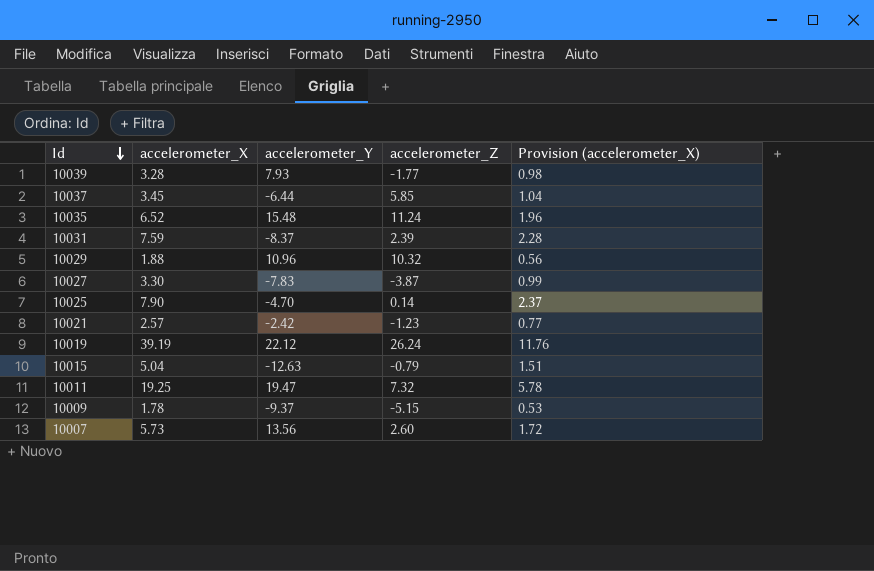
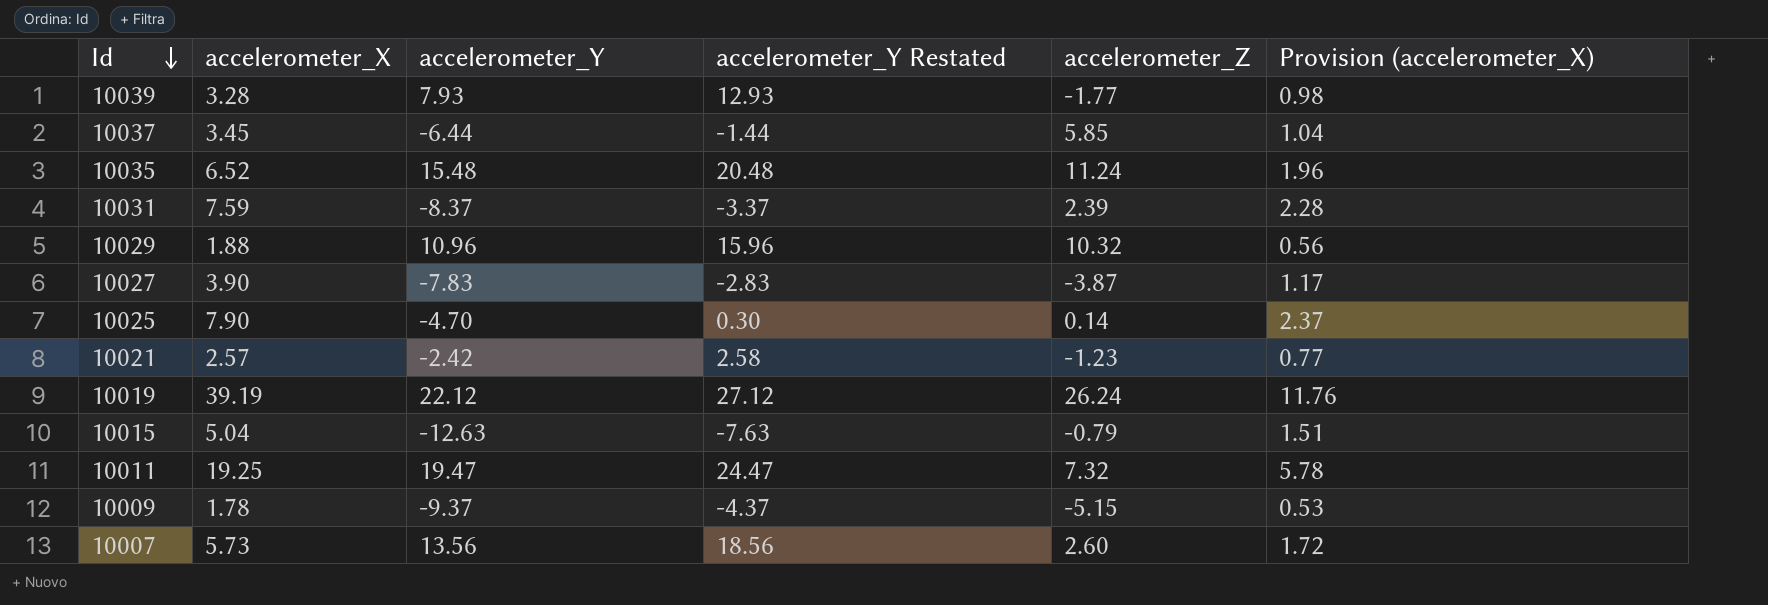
column accelerometer_Y Restated | formula: none -> [accelerometer_Y] + 5
10027 | accelerometer_X: 3.30 -> 3.90
10027 | Provision (accelerometer_X): 0.99 -> 1.17

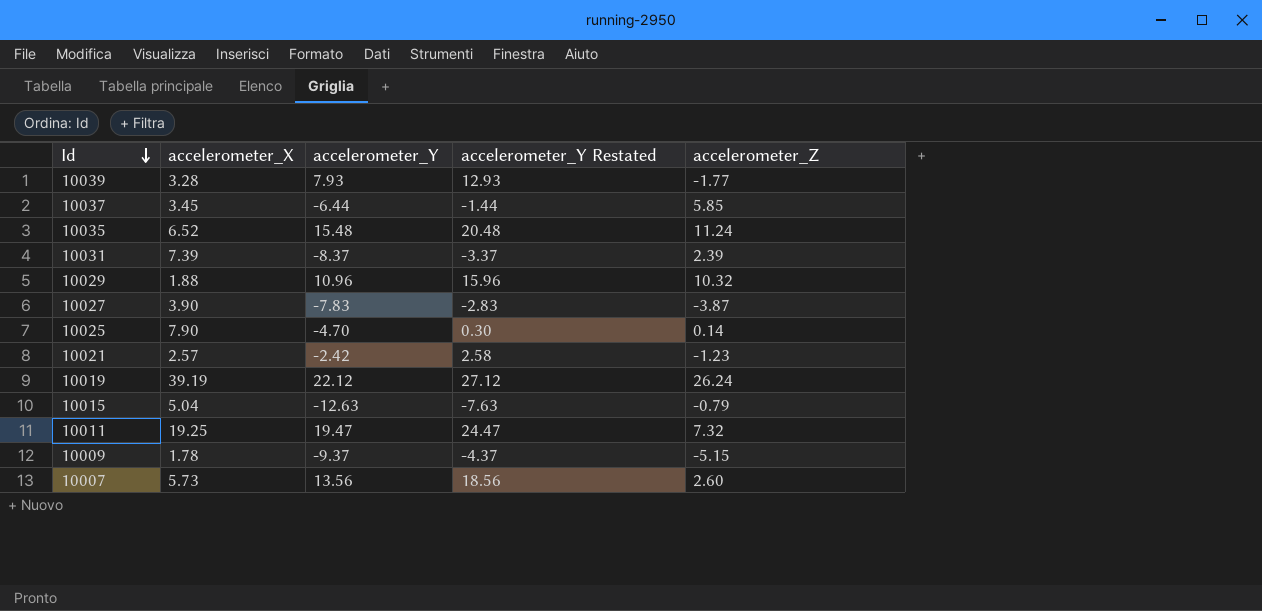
column Provision (accelerometer_X) | formula: [accelerometer_X] * 0.3 -> none
10031 | accelerometer_X: 7.59 -> 7.39

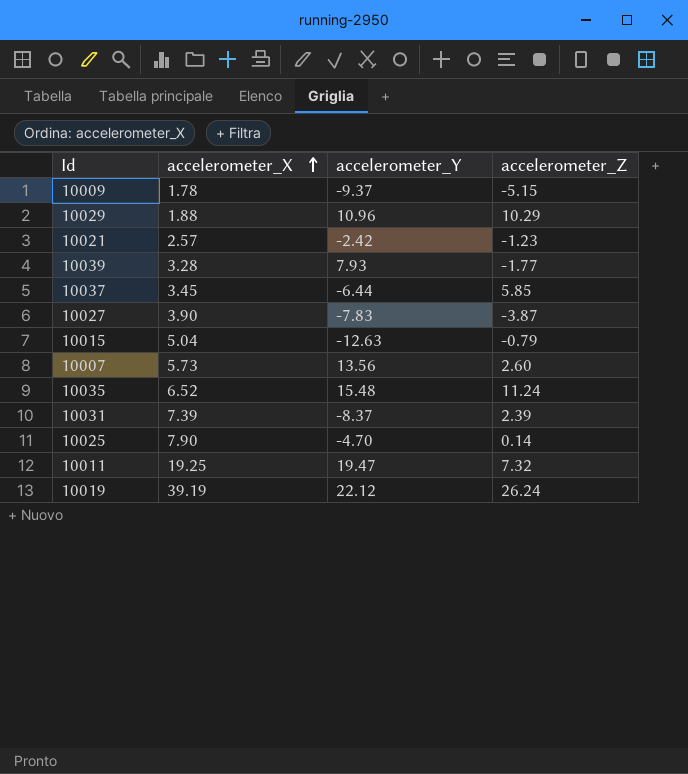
row order: Id descending -> accelerometer_X ascending
column accelerometer_Y Restated | formula: [accelerometer_Y] + 5 -> none
10029 | accelerometer_Z: 10.32 -> 10.29

